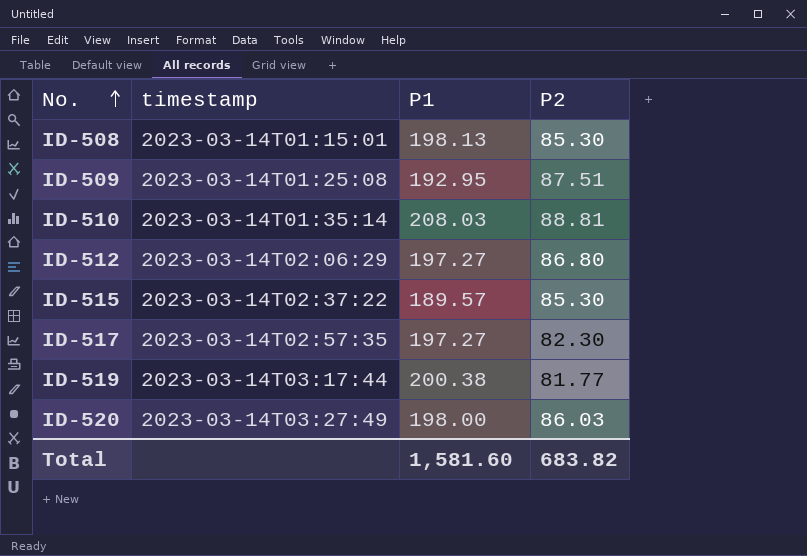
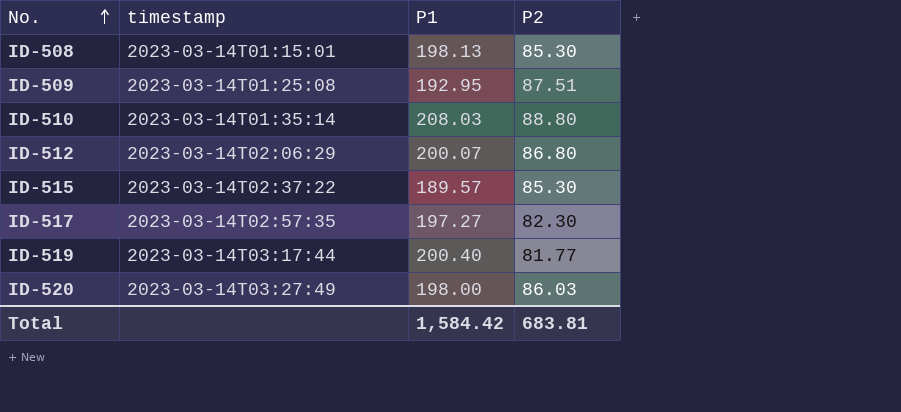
ID-510 | P2: 88.81 -> 88.80
ID-512 | P1: 197.27 -> 200.07
ID-519 | P1: 200.38 -> 200.40
Total | P1: 1,581.60 -> 1,584.42
Total | P2: 683.82 -> 683.81

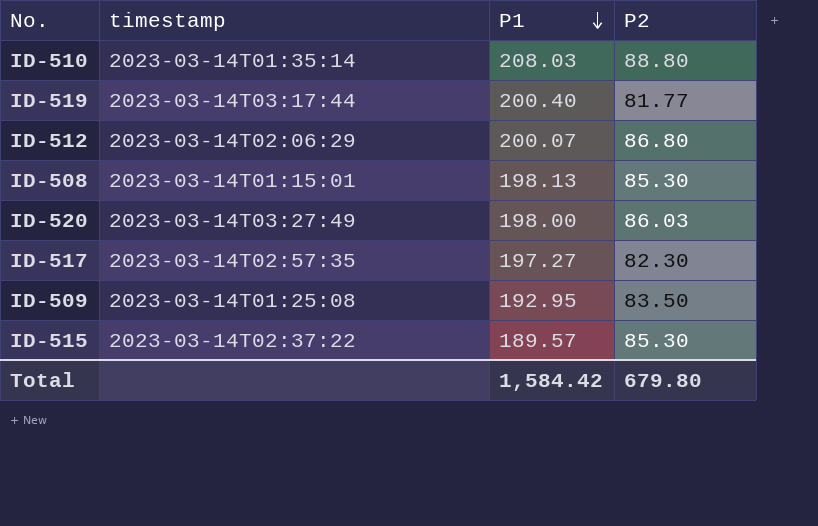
row order: No. ascending -> P1 descending
ID-509 | P2: 87.51 -> 83.50
Total | P2: 683.81 -> 679.80

